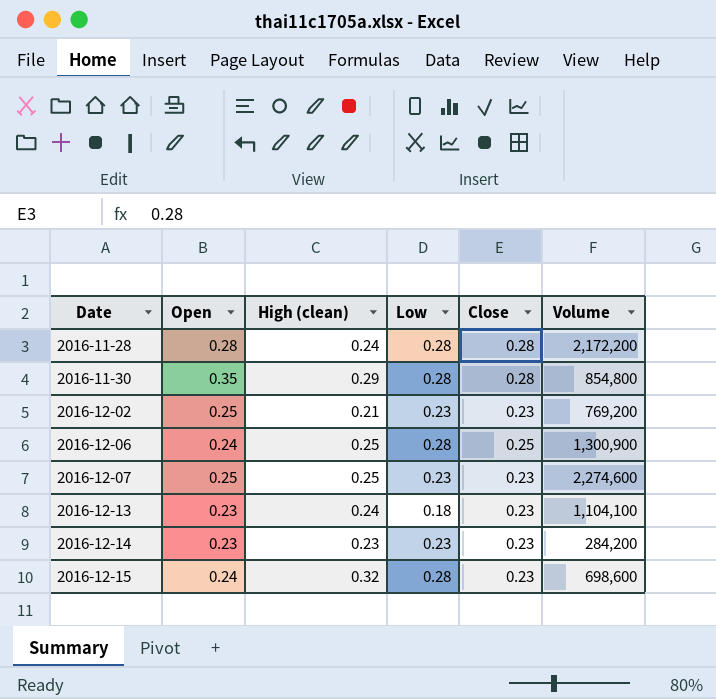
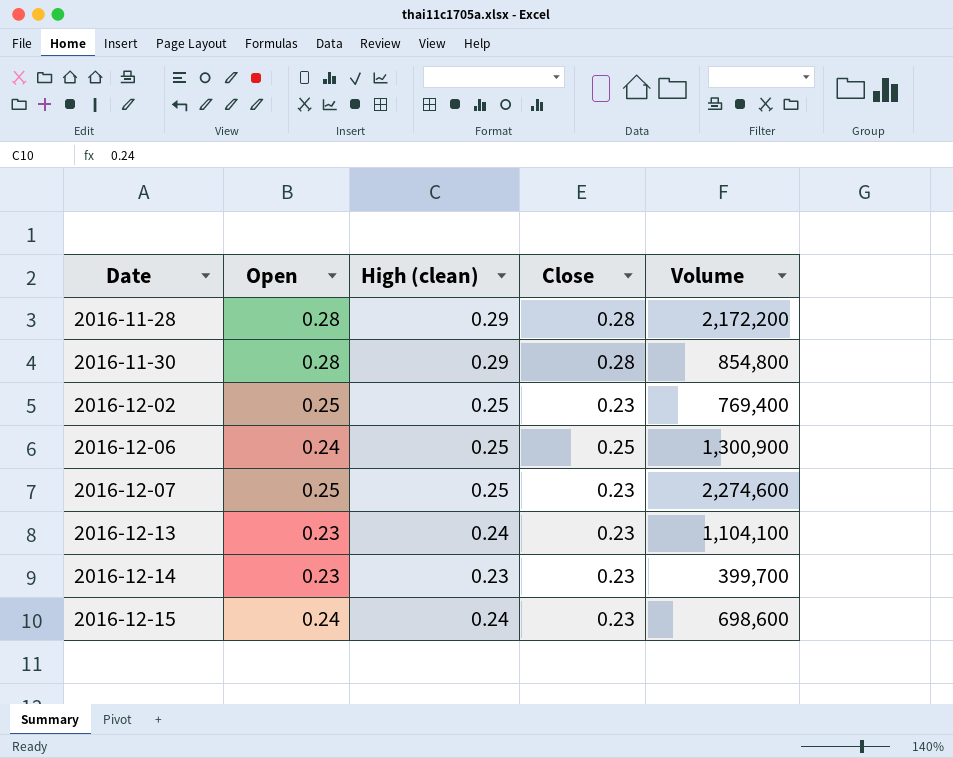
column Low | position: 4 -> none
2016-11-28 | High (clean): 0.24 -> 0.29
2016-11-30 | Open: 0.35 -> 0.28
2016-12-02 | High (clean): 0.21 -> 0.25
2016-12-02 | Volume: 769,200 -> 769,400
2016-12-14 | Volume: 284,200 -> 399,700
2016-12-15 | High (clean): 0.32 -> 0.24

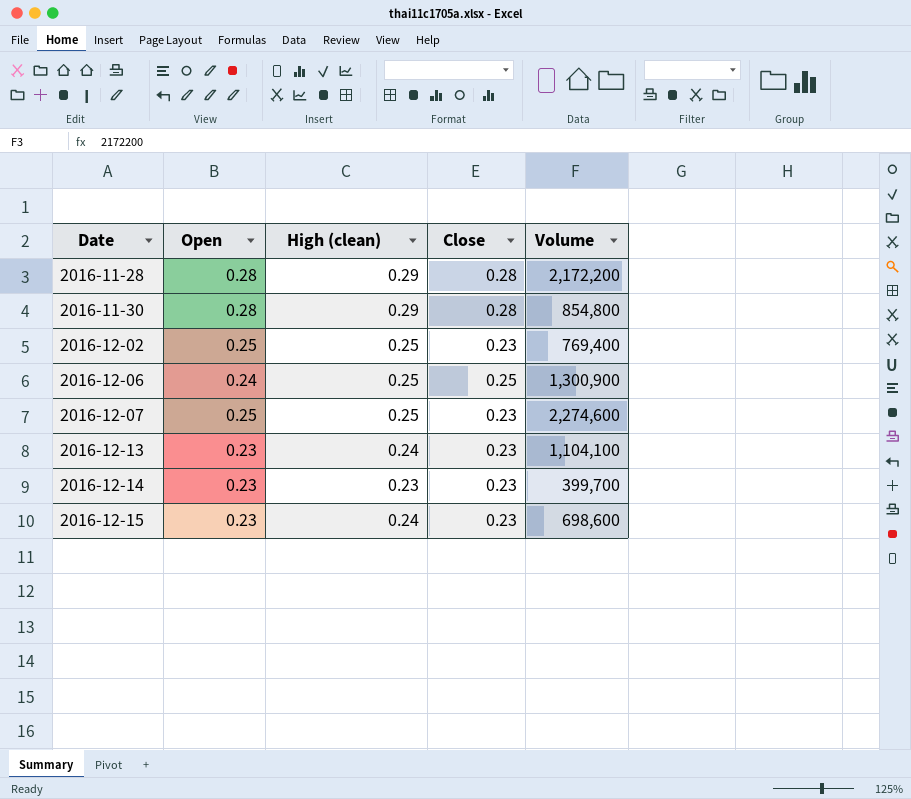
2016-12-15 | Open: 0.24 -> 0.23

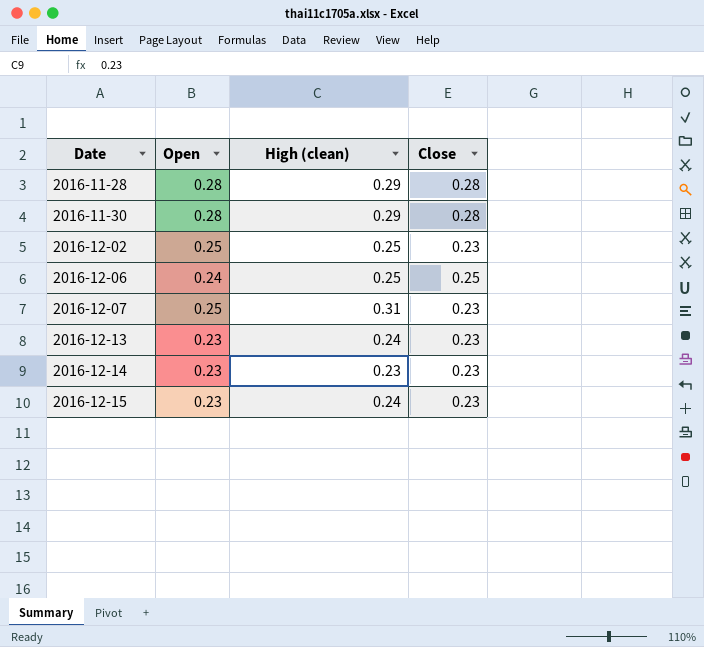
column Volume | position: 5 -> none
2016-12-07 | High (clean): 0.25 -> 0.31

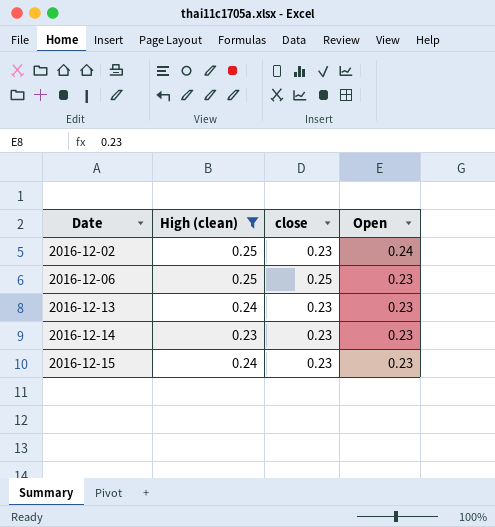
filter: none -> High (clean) <= 0.25
column name: Close -> close
column Open | position: 2 -> 4
2016-12-02 | Open: 0.25 -> 0.24
2016-12-06 | Open: 0.24 -> 0.23

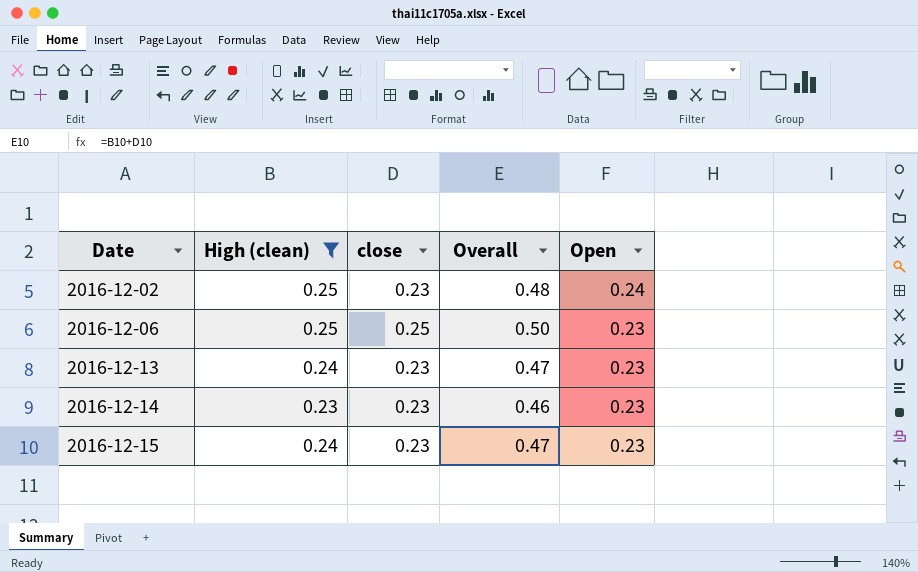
column Overall | formula: none -> [High (clean)] + [close]

